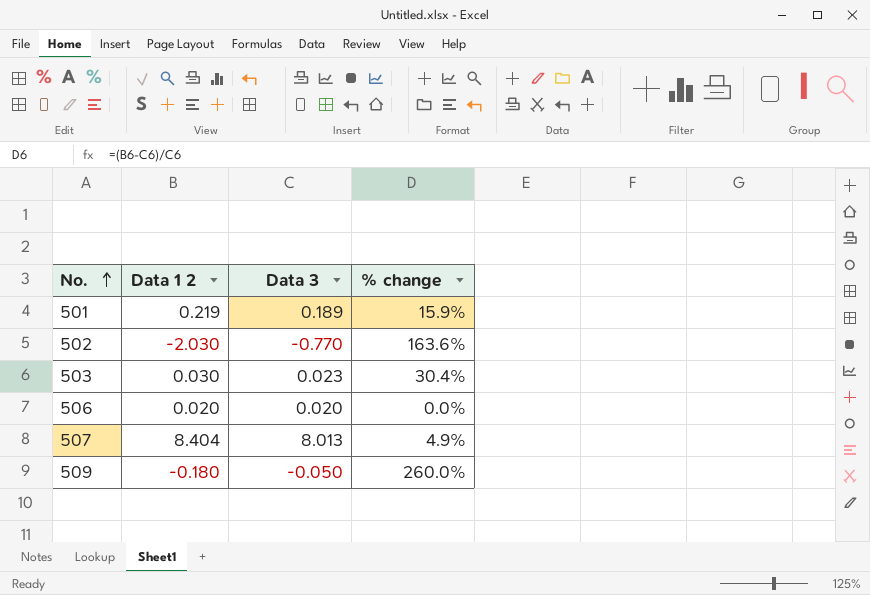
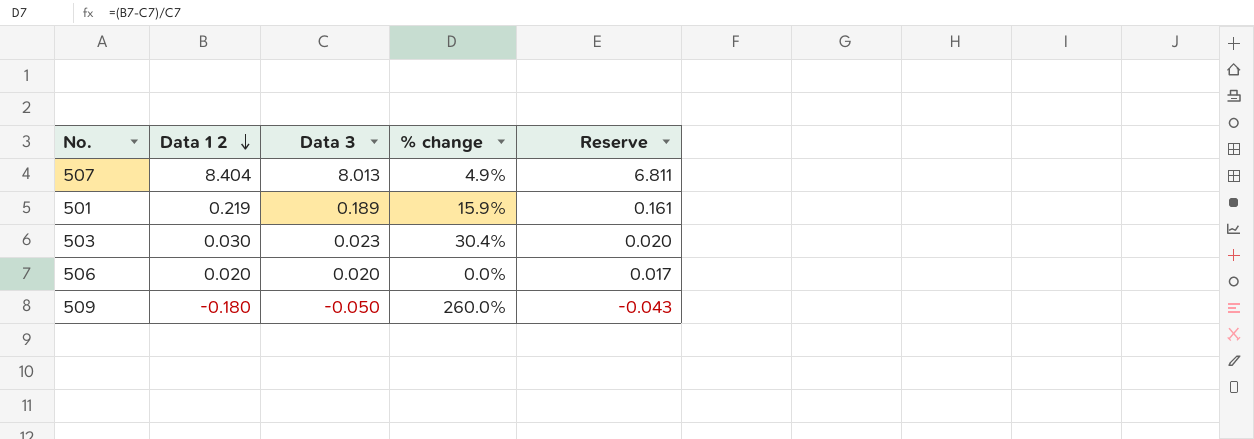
row order: No. ascending -> Data 1 2 descending
column Reserve | formula: none -> [Data 3] * 0.85
row 502: -2.030 | -0.770 | 163.6% -> none

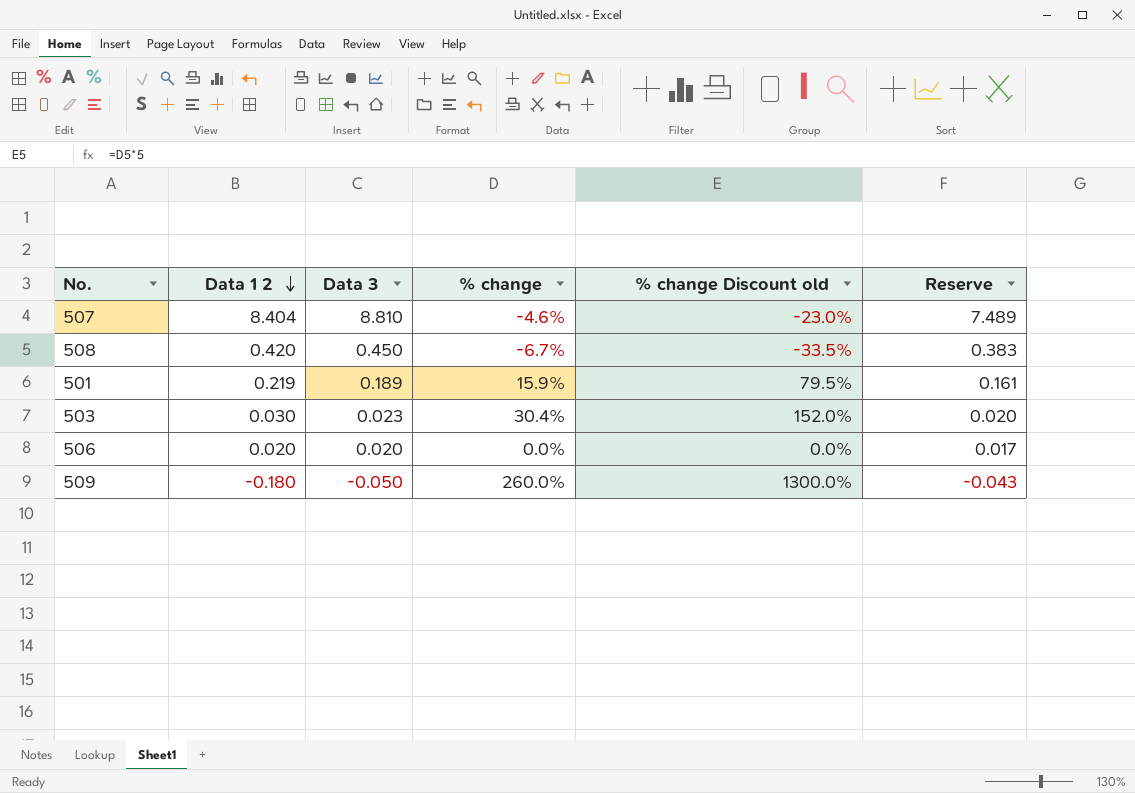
column % change Discount old | formula: none -> [% change] * 5
507 | Data 3: 8.013 -> 8.810
507 | % change: 4.9% -> -4.6%
507 | Reserve: 6.811 -> 7.489
row 508: none -> 0.420 | 0.450 | -6.7% | -33.5% | 0.383

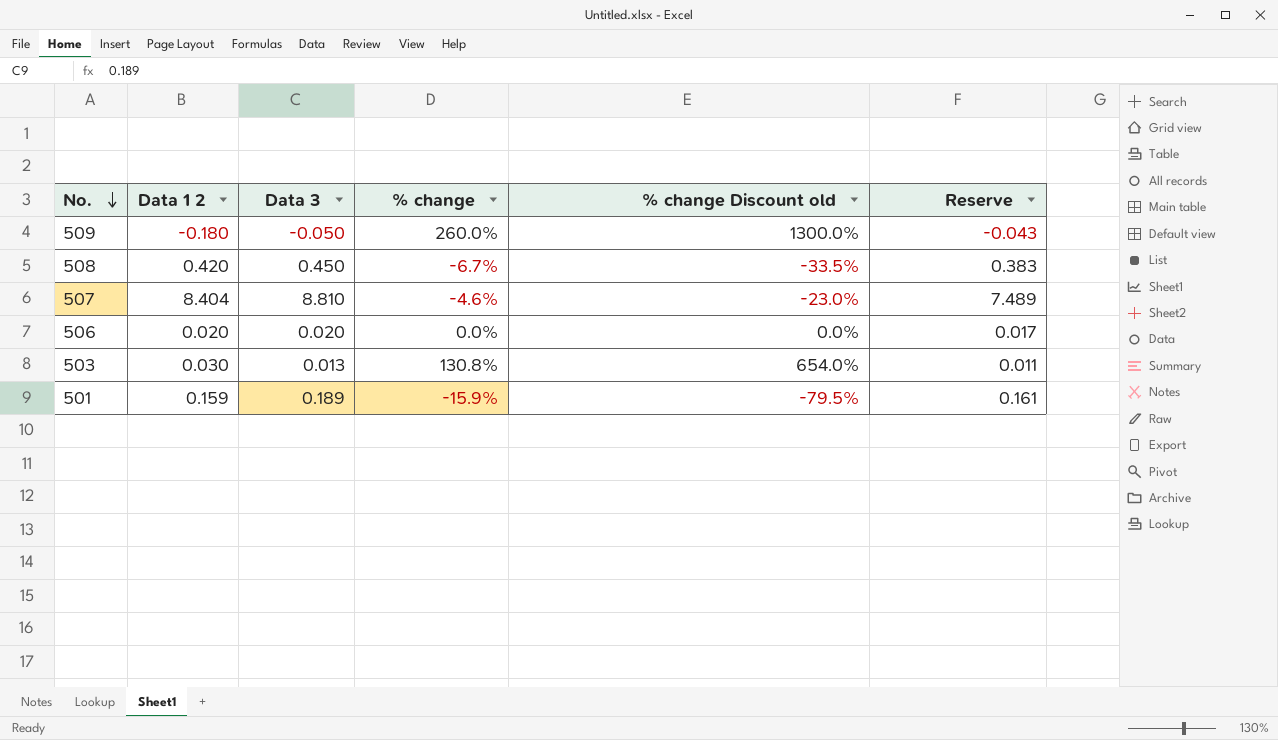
row order: Data 1 2 descending -> No. descending
503 | Data 3: 0.023 -> 0.013
503 | % change: 30.4% -> 130.8%
503 | % change Discount old: 152.0% -> 654.0%
503 | Reserve: 0.020 -> 0.011
501 | Data 1 2: 0.219 -> 0.159
501 | % change: 15.9% -> -15.9%
501 | % change Discount old: 79.5% -> -79.5%

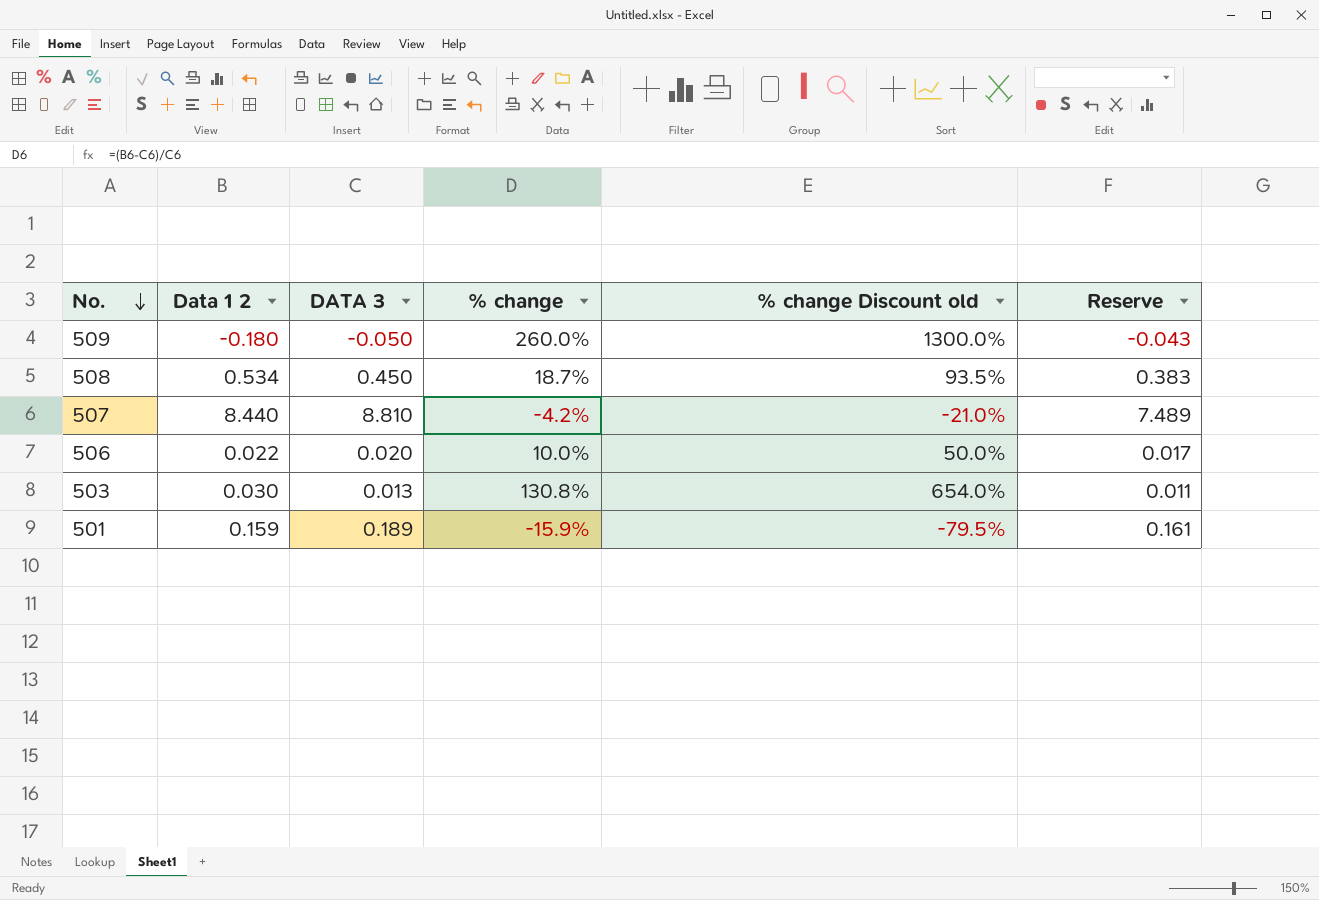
column name: Data 3 -> DATA 3
508 | Data 1 2: 0.420 -> 0.534
508 | % change: -6.7% -> 18.7%
508 | % change Discount old: -33.5% -> 93.5%
507 | Data 1 2: 8.404 -> 8.440
507 | % change: -4.6% -> -4.2%
507 | % change Discount old: -23.0% -> -21.0%
506 | Data 1 2: 0.020 -> 0.022
506 | % change: 0.0% -> 10.0%
506 | % change Discount old: 0.0% -> 50.0%

